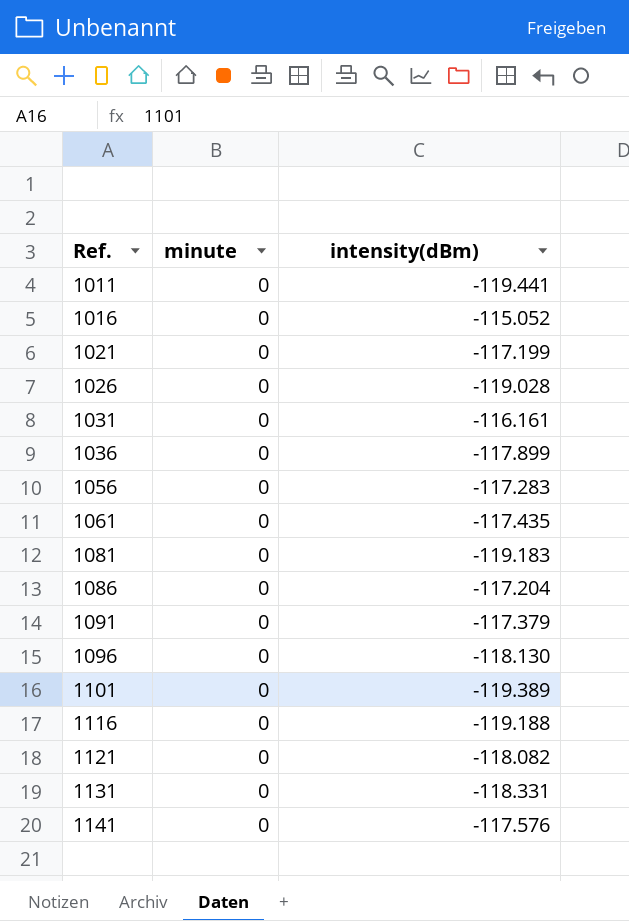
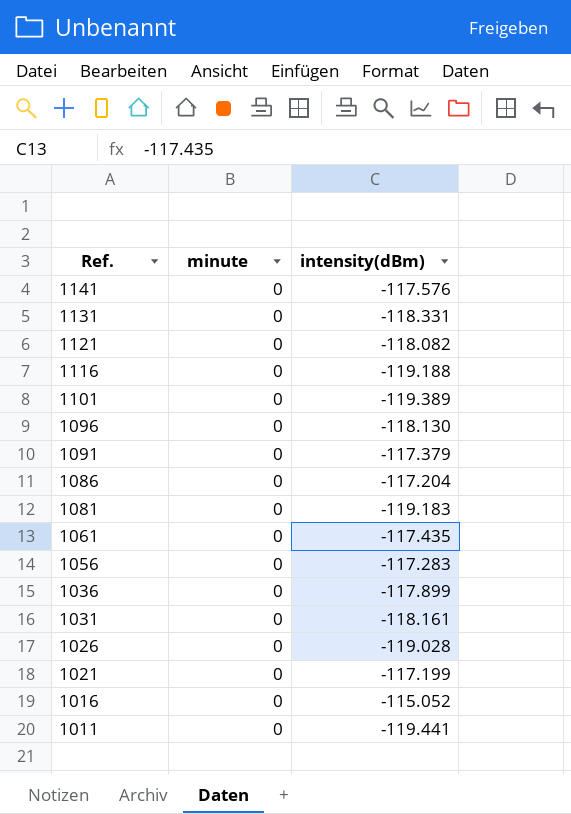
row order: Ref. ascending -> Ref. descending
1031 | intensity(dBm): -116.161 -> -118.161

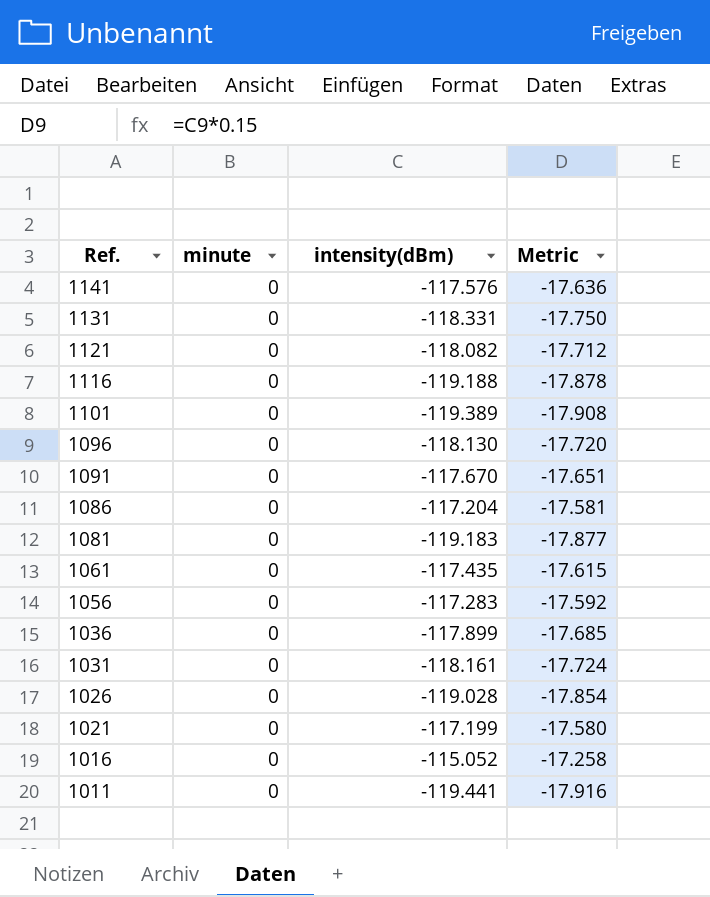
column Metric | formula: none -> [intensity(dBm)] * 0.15
1091 | intensity(dBm): -117.379 -> -117.670

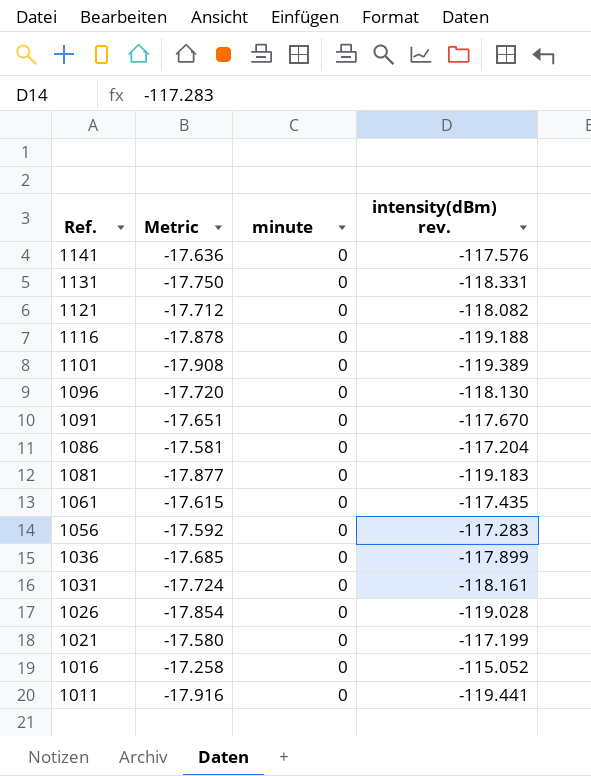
column Metric | position: 4 -> 2
column name: intensity(dBm) -> intensity(dBm) rev.

